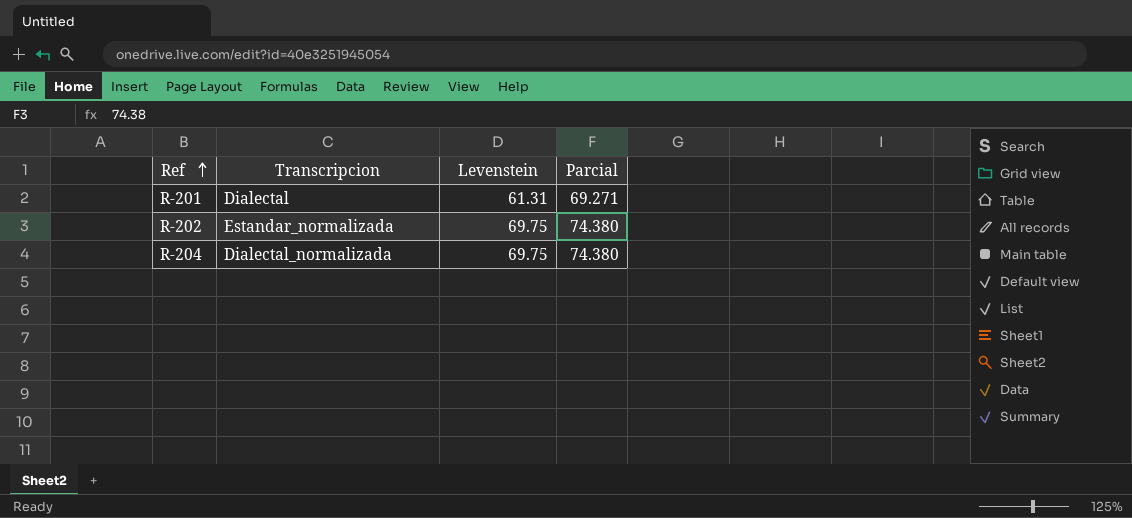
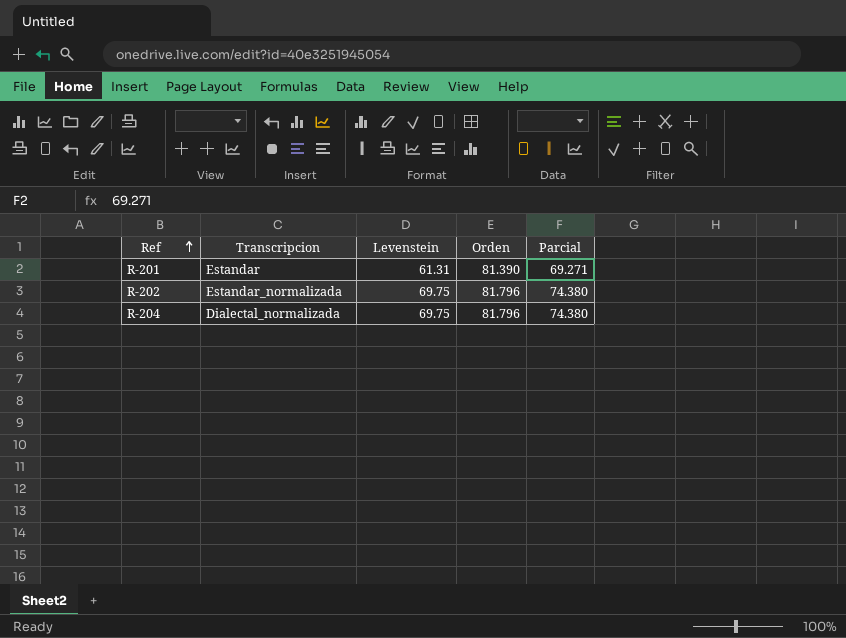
column Orden | position: none -> 4
R-201 | Transcripcion: Dialectal -> Estandar

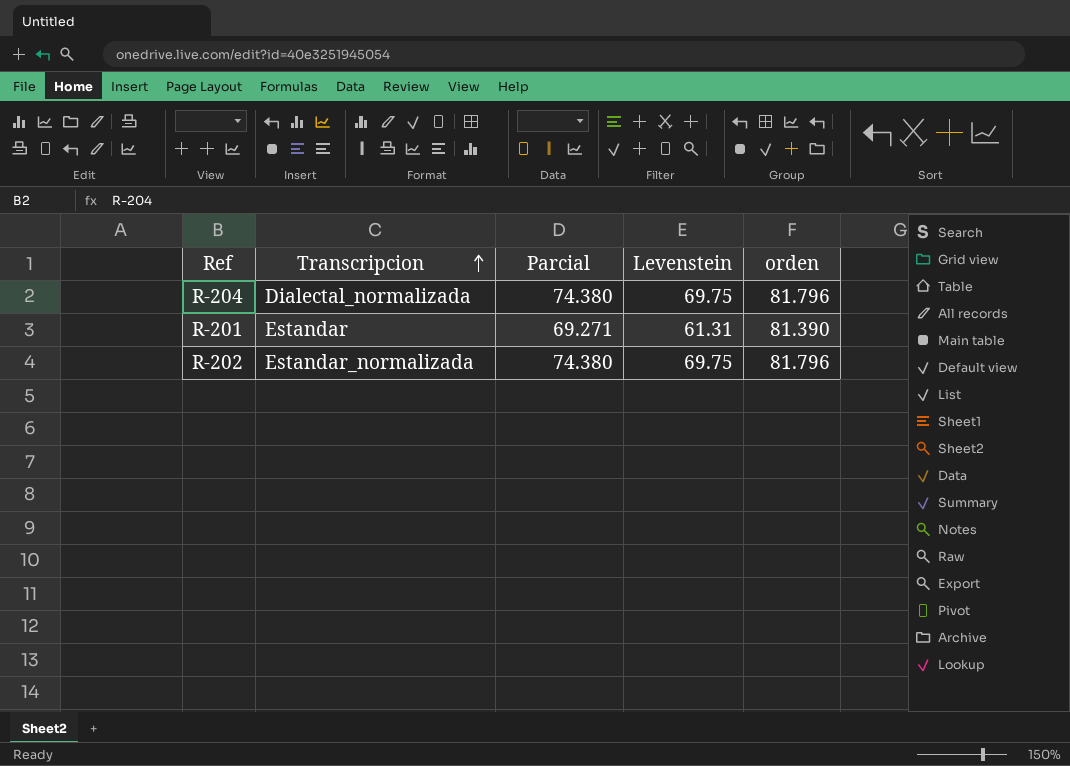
row order: Ref ascending -> Transcripcion ascending
column Parcial | position: 5 -> 3
column name: Orden -> orden

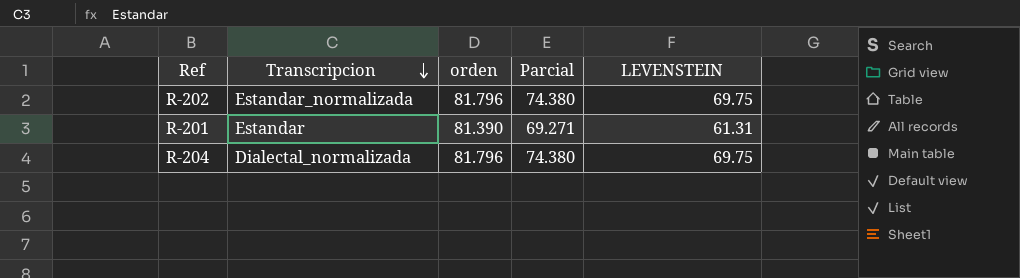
row order: Transcripcion ascending -> Transcripcion descending
column orden | position: 5 -> 3
column name: Levenstein -> LEVENSTEIN

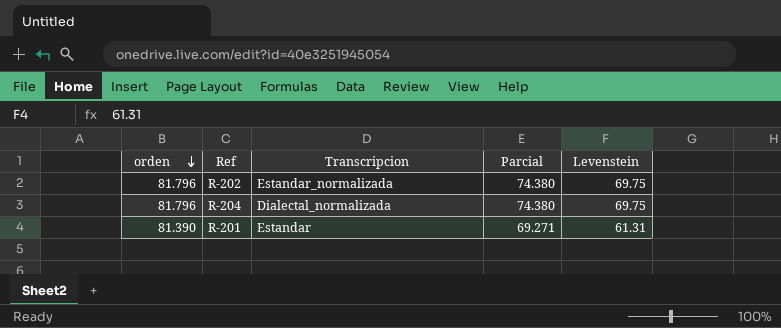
row order: Transcripcion descending -> orden descending
column orden | position: 3 -> 1
column name: LEVENSTEIN -> Levenstein

